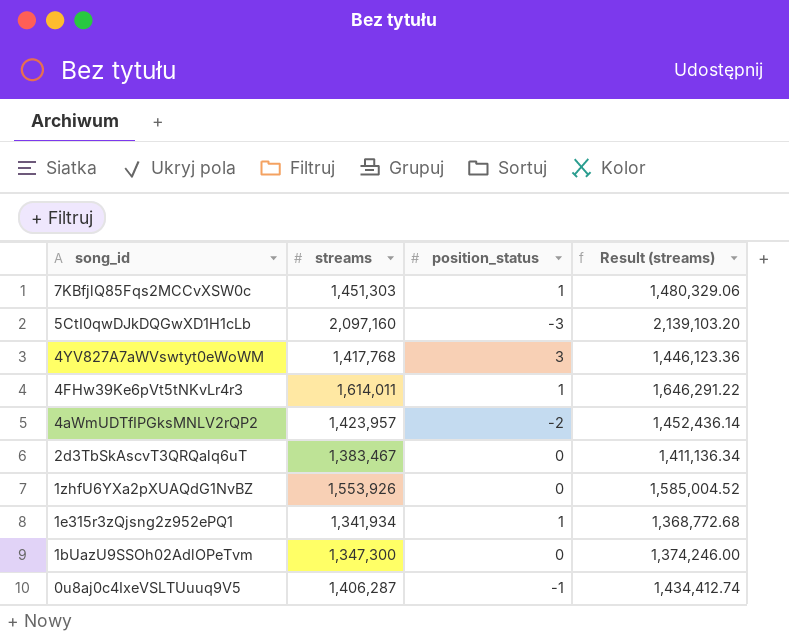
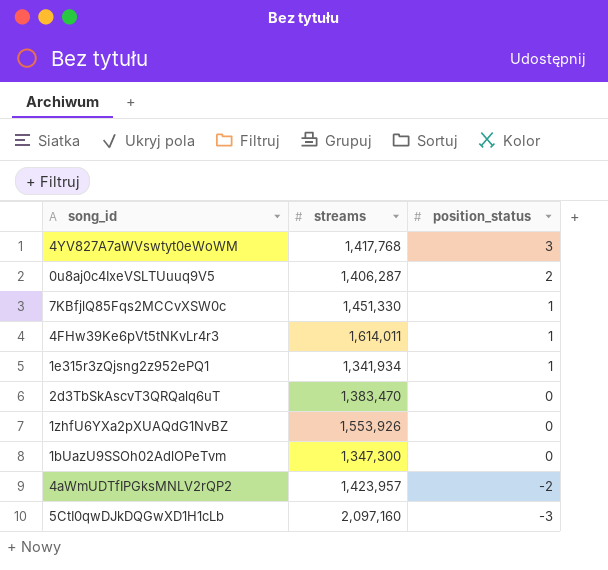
row order: song_id descending -> position_status descending
column Result (streams) | formula: [streams] * 1.02 -> none
0u8aj0c4IxeVSLTUuuq9V5 | position_status: -1 -> 2
7KBfjlQ85Fqs2MCCvXSW0c | streams: 1,451,303 -> 1,451,330
2d3TbSkAscvT3QRQalq6uT | streams: 1,383,467 -> 1,383,470

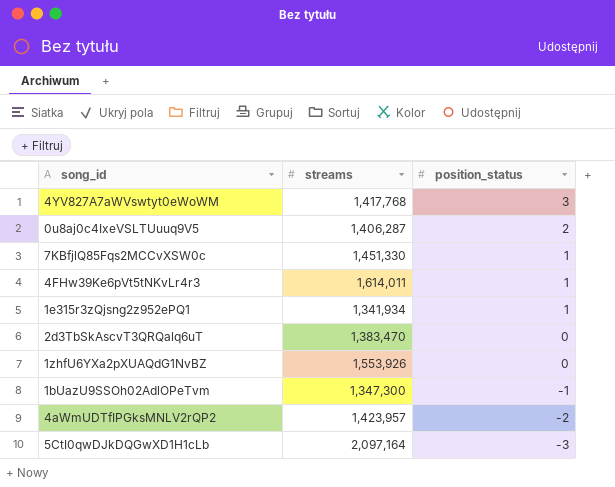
1bUazU9SSOh02AdlOPeTvm | position_status: 0 -> -1
5CtI0qwDJkDQGwXD1H1cLb | streams: 2,097,160 -> 2,097,164

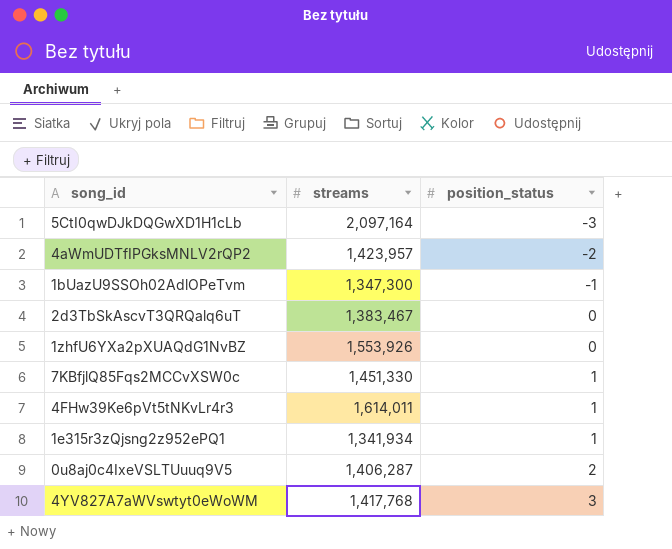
row order: position_status descending -> position_status ascending
2d3TbSkAscvT3QRQalq6uT | streams: 1,383,470 -> 1,383,467

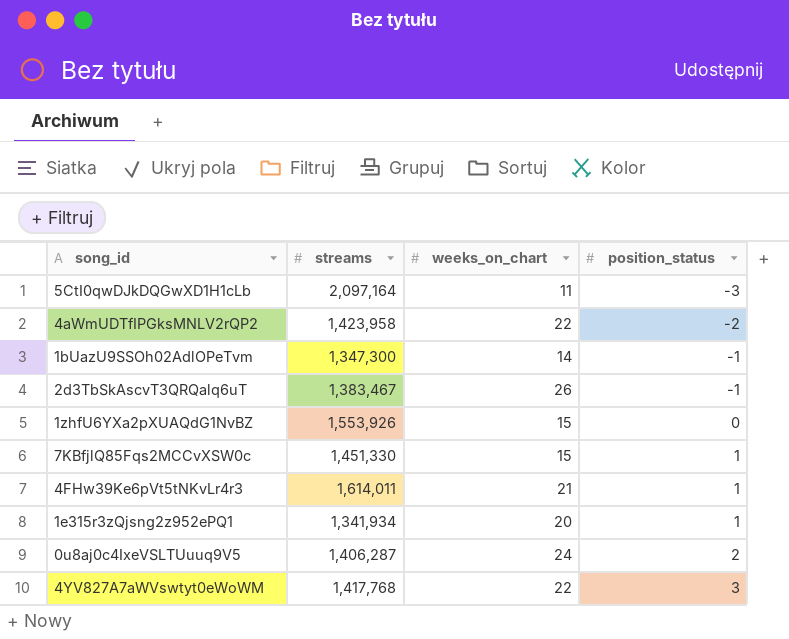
column weeks_on_chart | position: none -> 3
4aWmUDTfIPGksMNLV2rQP2 | streams: 1,423,957 -> 1,423,958
2d3TbSkAscvT3QRQalq6uT | position_status: 0 -> -1

